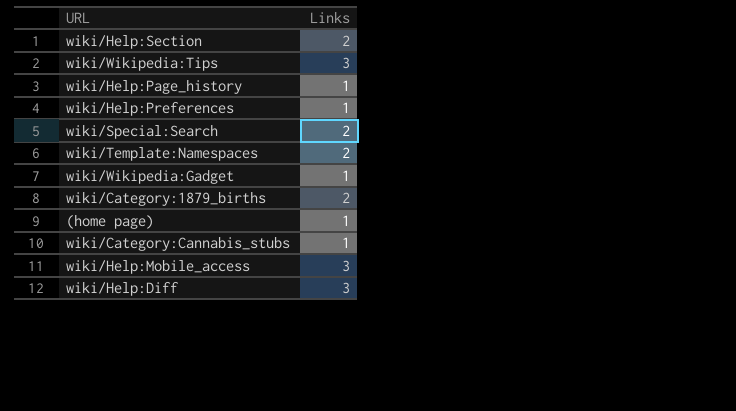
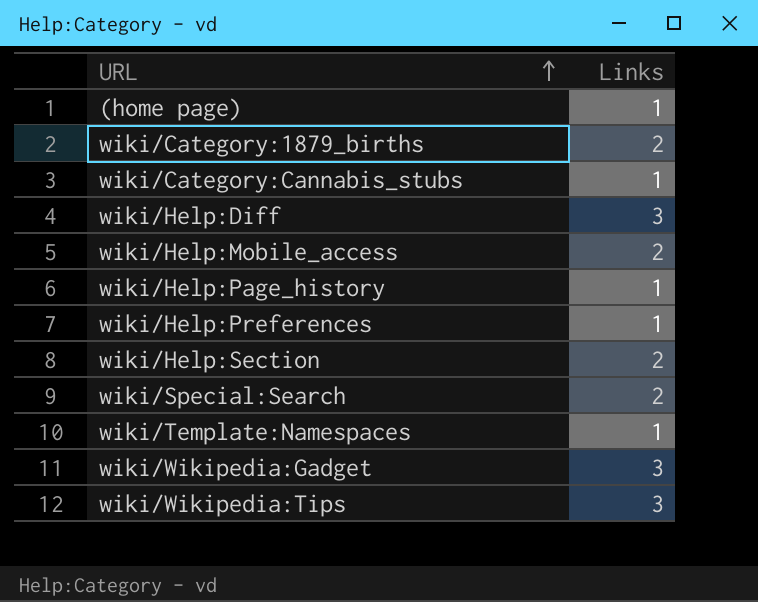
row order: none -> URL ascending
wiki/Help:Mobile_access | Links: 3 -> 2
wiki/Template:Namespaces | Links: 2 -> 1
wiki/Wikipedia:Gadget | Links: 1 -> 3

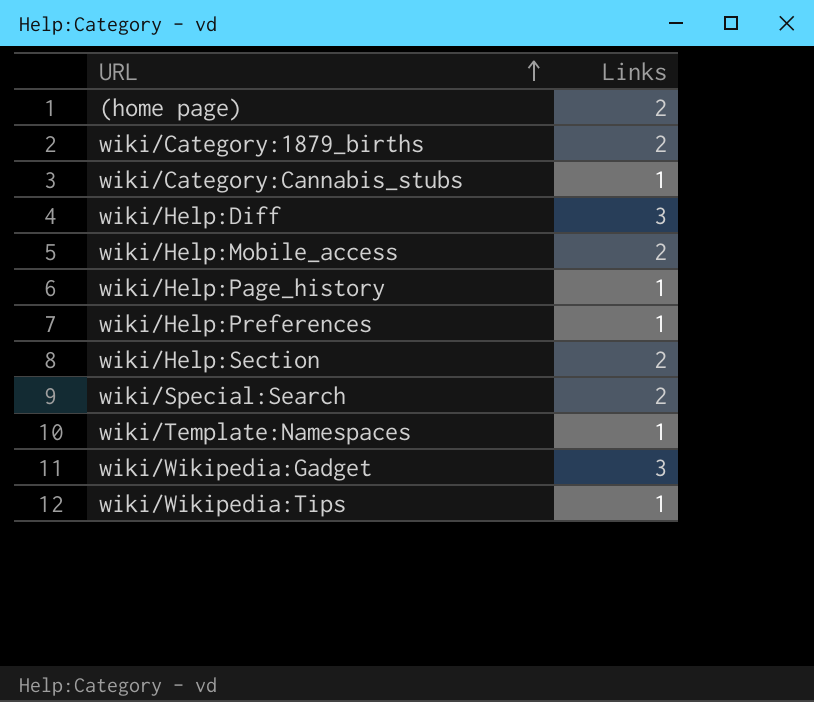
(home page) | Links: 1 -> 2
wiki/Wikipedia:Tips | Links: 3 -> 1

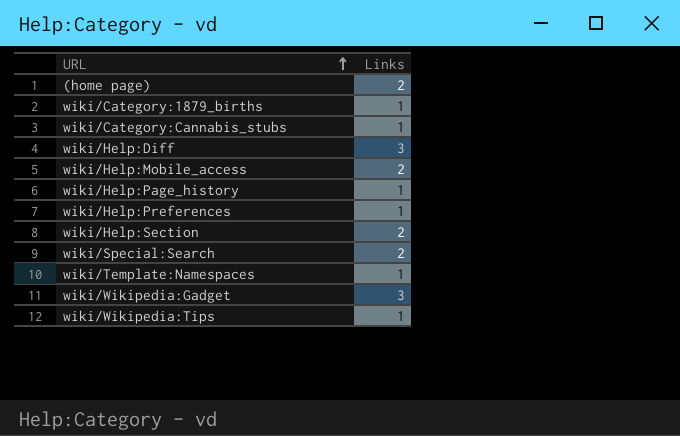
wiki/Category:1879_births | Links: 2 -> 1

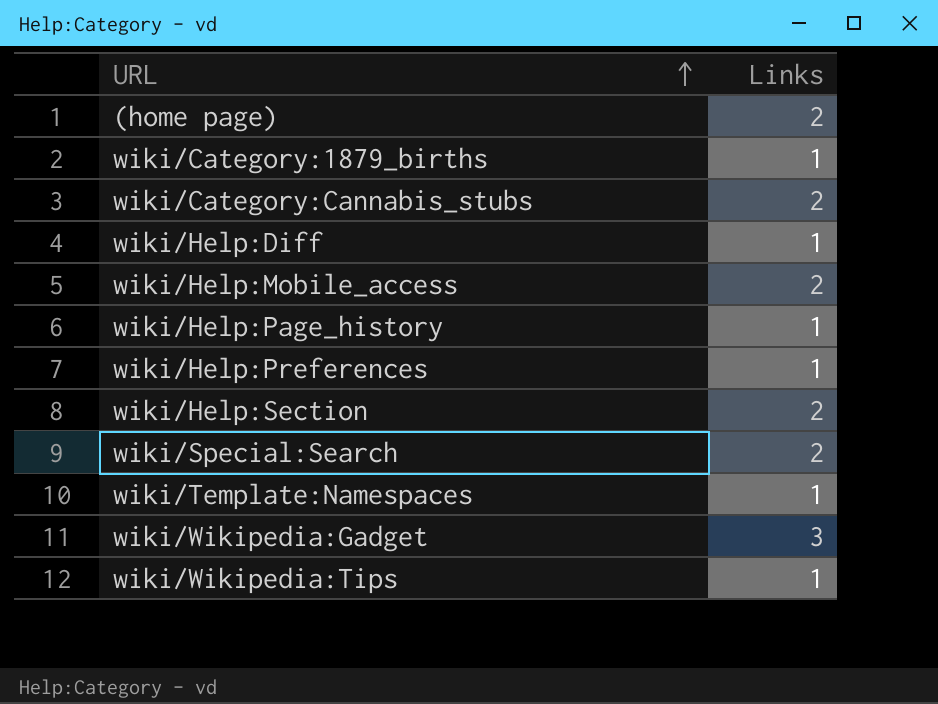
wiki/Category:Cannabis_stubs | Links: 1 -> 2
wiki/Help:Diff | Links: 3 -> 1

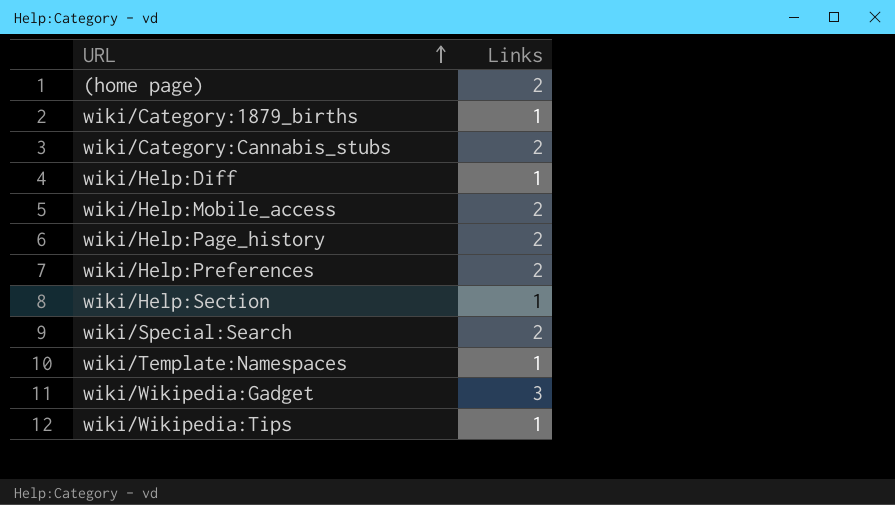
wiki/Help:Page_history | Links: 1 -> 2
wiki/Help:Preferences | Links: 1 -> 2
wiki/Help:Section | Links: 2 -> 1

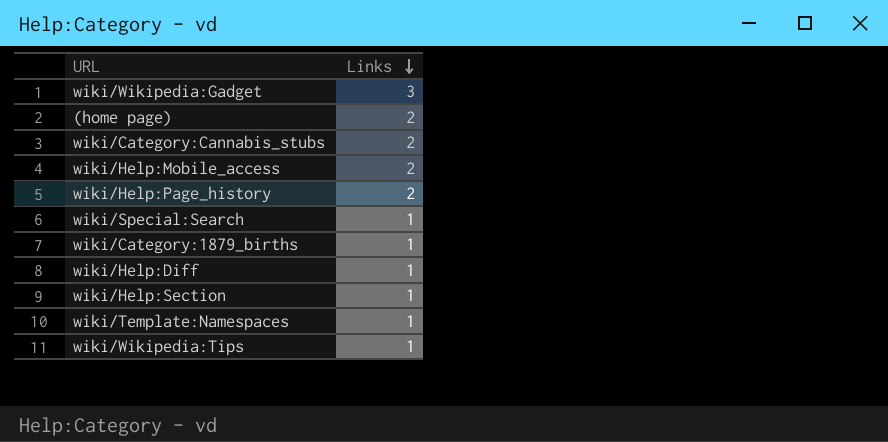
row order: URL ascending -> Links descending
row wiki/Help:Preferences: 2 -> none
wiki/Special:Search | Links: 2 -> 1

